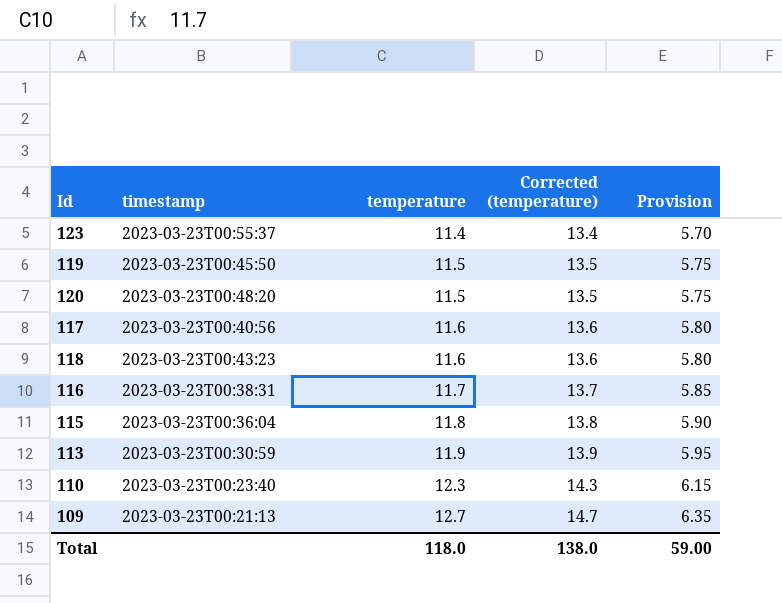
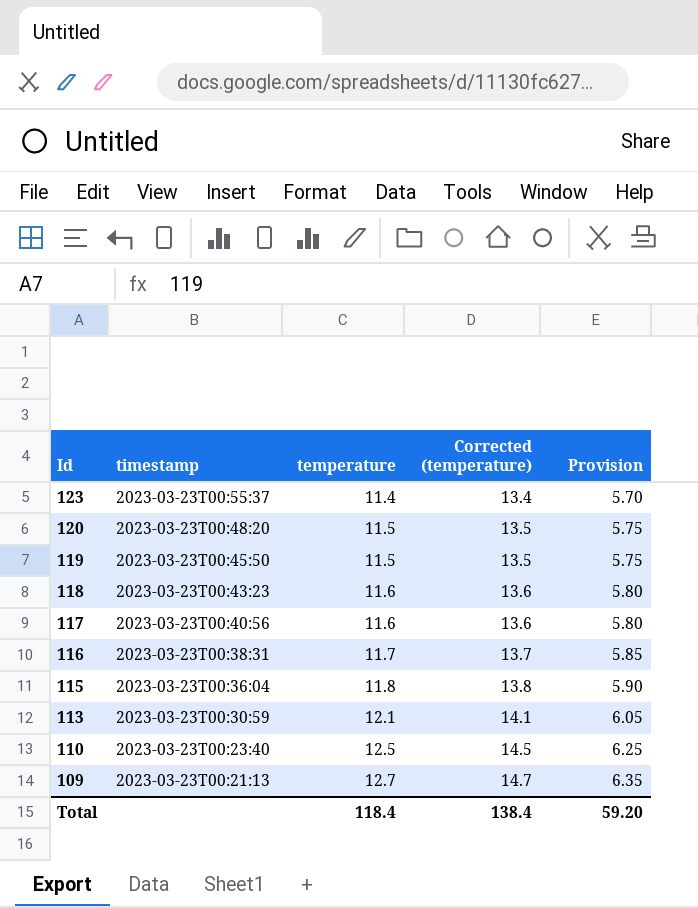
row order: temperature ascending -> Id descending
113 | temperature: 11.9 -> 12.1
113 | Corrected (temperature): 13.9 -> 14.1
113 | Provision: 5.95 -> 6.05
110 | temperature: 12.3 -> 12.5
110 | Corrected (temperature): 14.3 -> 14.5
110 | Provision: 6.15 -> 6.25
Total | temperature: 118.0 -> 118.4
Total | Corrected (temperature): 138.0 -> 138.4
Total | Provision: 59.00 -> 59.20

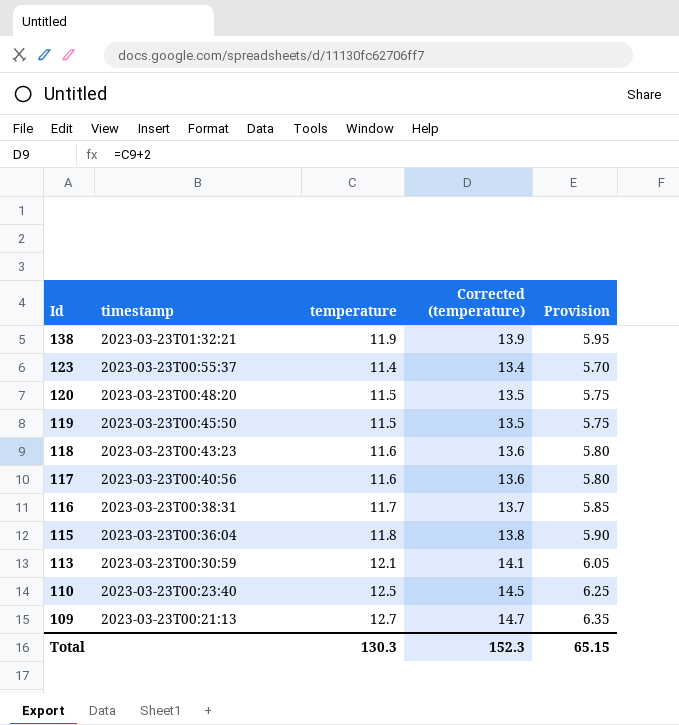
row 138: none -> 2023-03-23T01:32:21 | 11.9 | 13.9 | 5.95
Total | temperature: 118.4 -> 130.3
Total | Corrected (temperature): 138.4 -> 152.3
Total | Provision: 59.20 -> 65.15

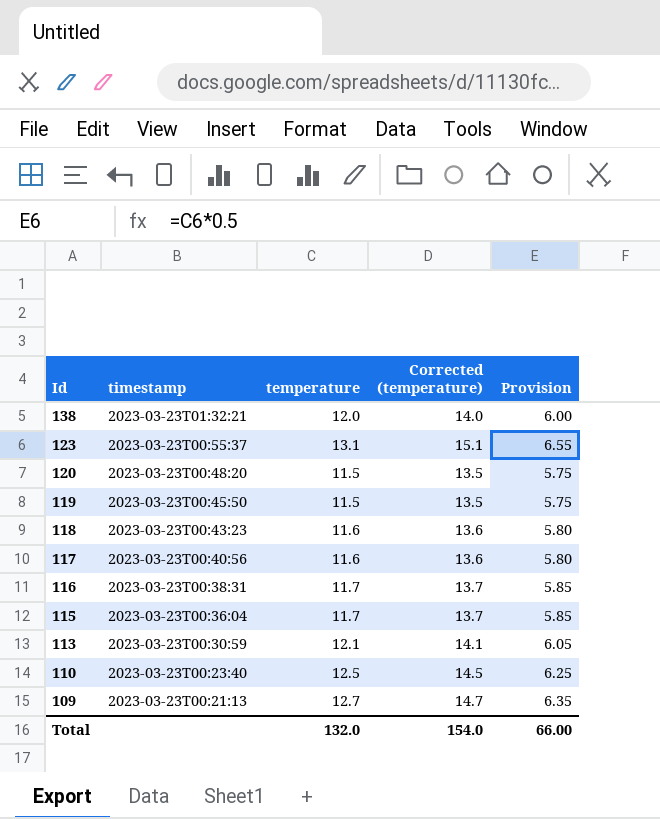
138 | temperature: 11.9 -> 12.0
138 | Corrected (temperature): 13.9 -> 14.0
138 | Provision: 5.95 -> 6.00
123 | temperature: 11.4 -> 13.1
123 | Corrected (temperature): 13.4 -> 15.1
123 | Provision: 5.70 -> 6.55
115 | temperature: 11.8 -> 11.7
115 | Corrected (temperature): 13.8 -> 13.7
115 | Provision: 5.90 -> 5.85
Total | temperature: 130.3 -> 132.0
Total | Corrected (temperature): 152.3 -> 154.0
Total | Provision: 65.15 -> 66.00

